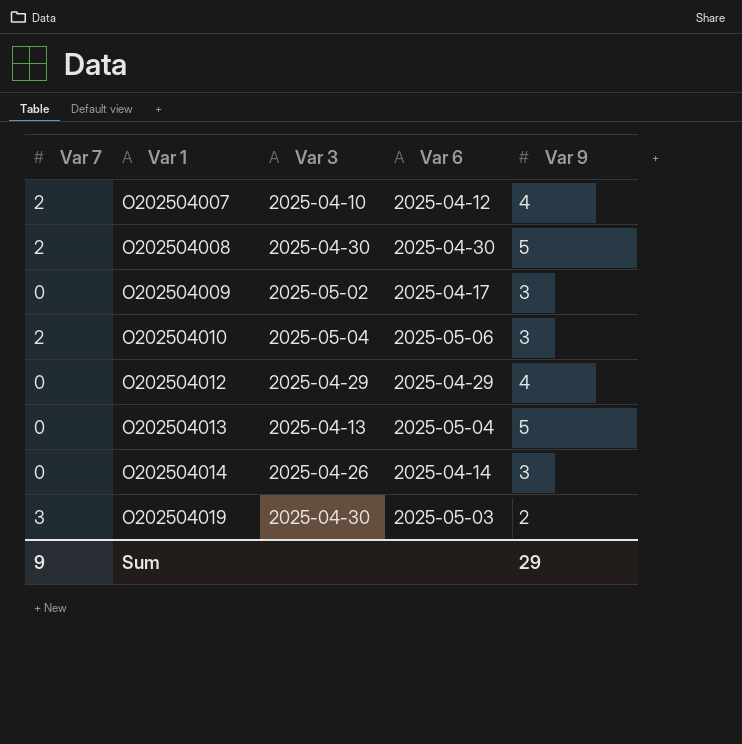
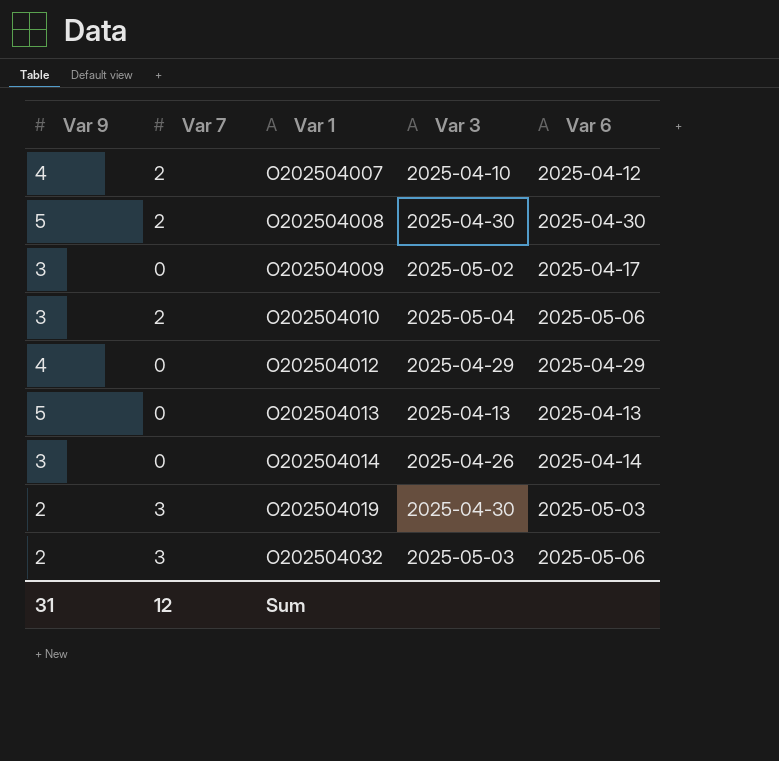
column Var 9 | position: 5 -> 1
O202504013 | Var 6: 2025-05-04 -> 2025-04-13
row O202504032: none -> 2 | 3 | 2025-05-03 | 2025-05-06
Sum | Var 9: 29 -> 31
Sum | Var 7: 9 -> 12

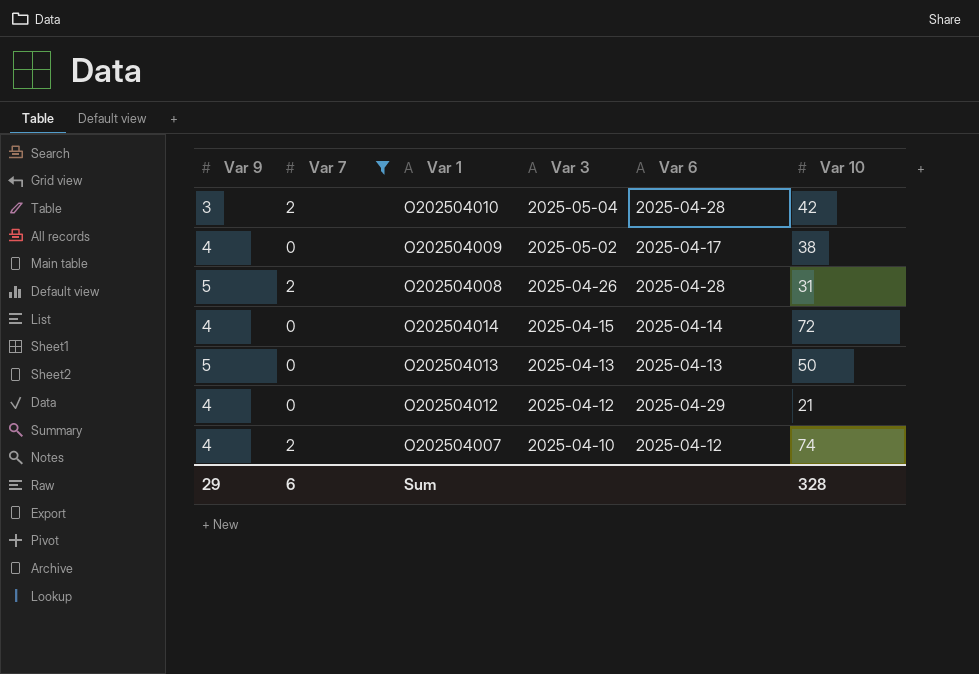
filter: none -> Var 7 != 3
row order: Var 1 ascending -> Var 3 descending
column Var 10 | position: none -> 6
O202504010 | Var 6: 2025-05-06 -> 2025-04-28
O202504009 | Var 9: 3 -> 4
O202504008 | Var 3: 2025-04-30 -> 2025-04-26
O202504008 | Var 6: 2025-04-30 -> 2025-04-28
O202504014 | Var 9: 3 -> 4
O202504014 | Var 3: 2025-04-26 -> 2025-04-15
O202504012 | Var 3: 2025-04-29 -> 2025-04-12
Sum | Var 9: 31 -> 29
Sum | Var 7: 12 -> 6

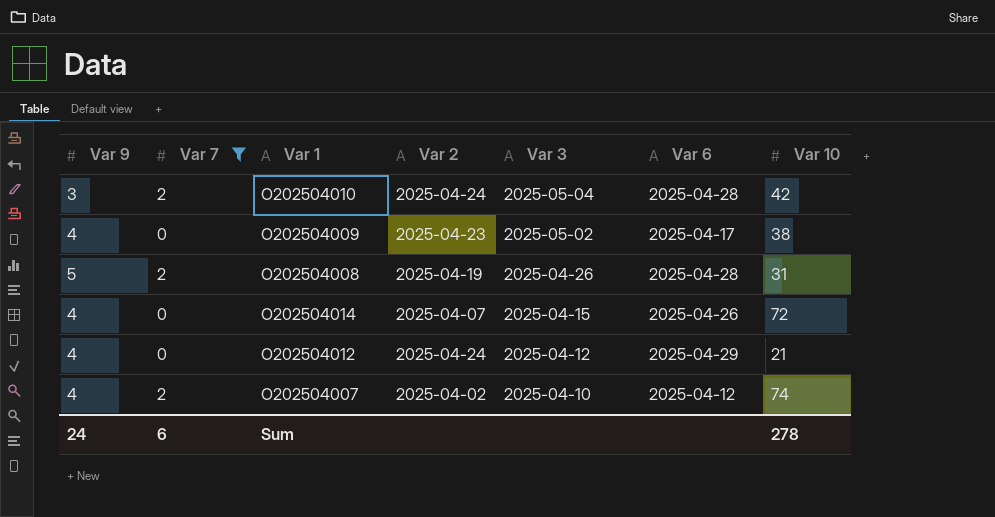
column Var 2 | position: none -> 4
row O202504013: 5 | 0 | 2025-04-13 | 2025-04-13 | 50 -> none
O202504014 | Var 6: 2025-04-14 -> 2025-04-26
Sum | Var 9: 29 -> 24
Sum | Var 10: 328 -> 278

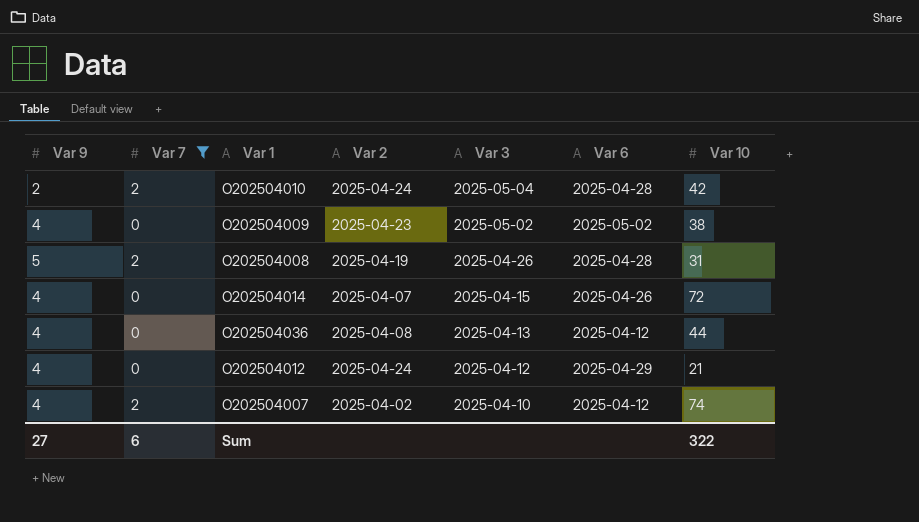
O202504010 | Var 9: 3 -> 2
O202504009 | Var 6: 2025-04-17 -> 2025-05-02
row O202504036: none -> 4 | 0 | 2025-04-08 | 2025-04-13 | 2025-04-12 | 44
Sum | Var 9: 24 -> 27
Sum | Var 10: 278 -> 322

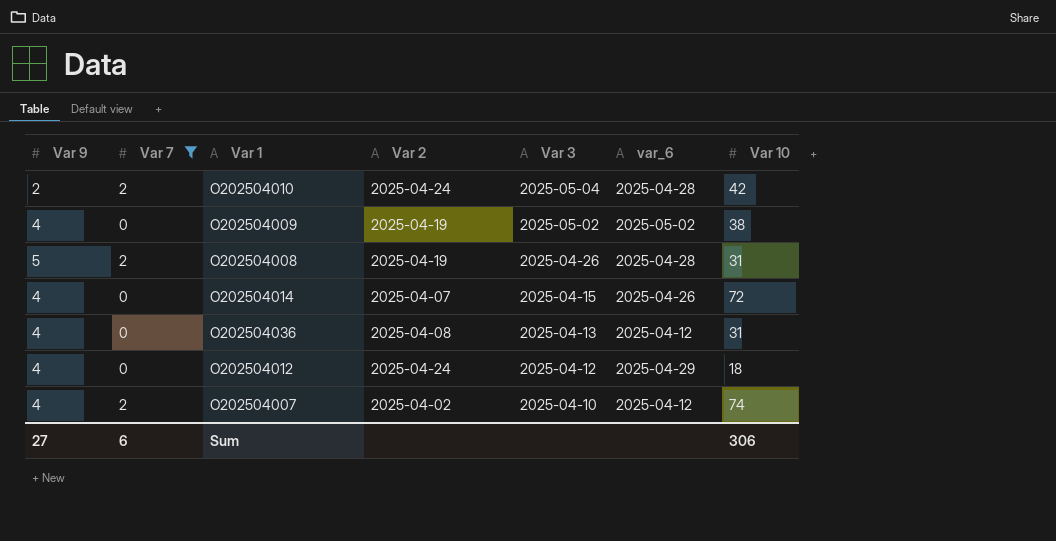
column name: Var 6 -> var_6
O202504009 | Var 2: 2025-04-23 -> 2025-04-19
O202504036 | Var 10: 44 -> 31
O202504012 | Var 10: 21 -> 18
Sum | Var 10: 322 -> 306

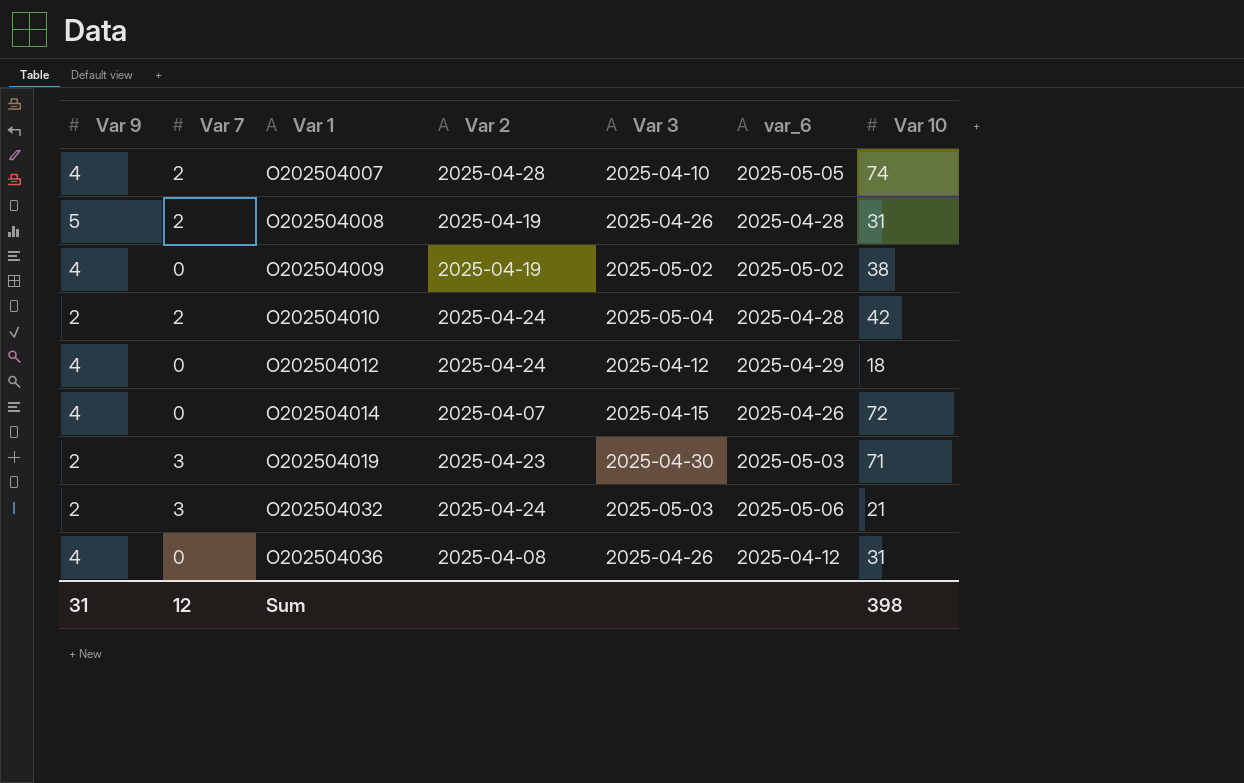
filter: Var 7 != 3 -> none
row order: Var 3 descending -> Var 1 ascending
O202504007 | Var 2: 2025-04-02 -> 2025-04-28
O202504007 | var_6: 2025-04-12 -> 2025-05-05
O202504036 | Var 3: 2025-04-13 -> 2025-04-26
Sum | Var 9: 27 -> 31
Sum | Var 7: 6 -> 12
Sum | Var 10: 306 -> 398

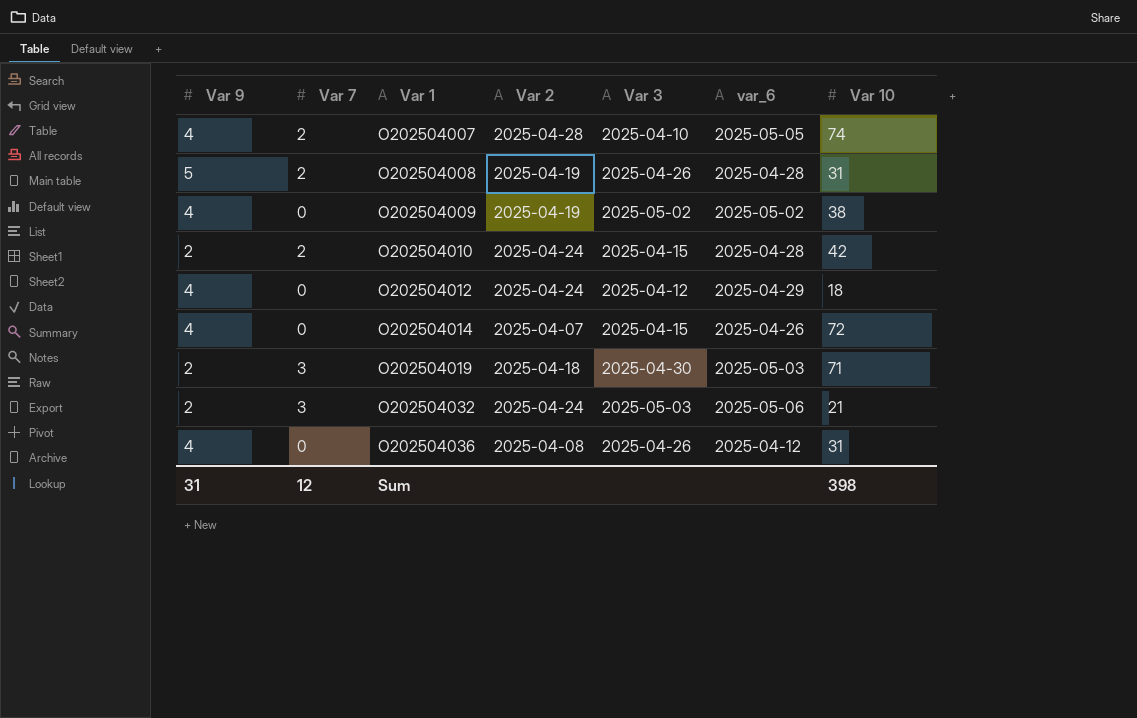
O202504010 | Var 3: 2025-05-04 -> 2025-04-15
O202504019 | Var 2: 2025-04-23 -> 2025-04-18

